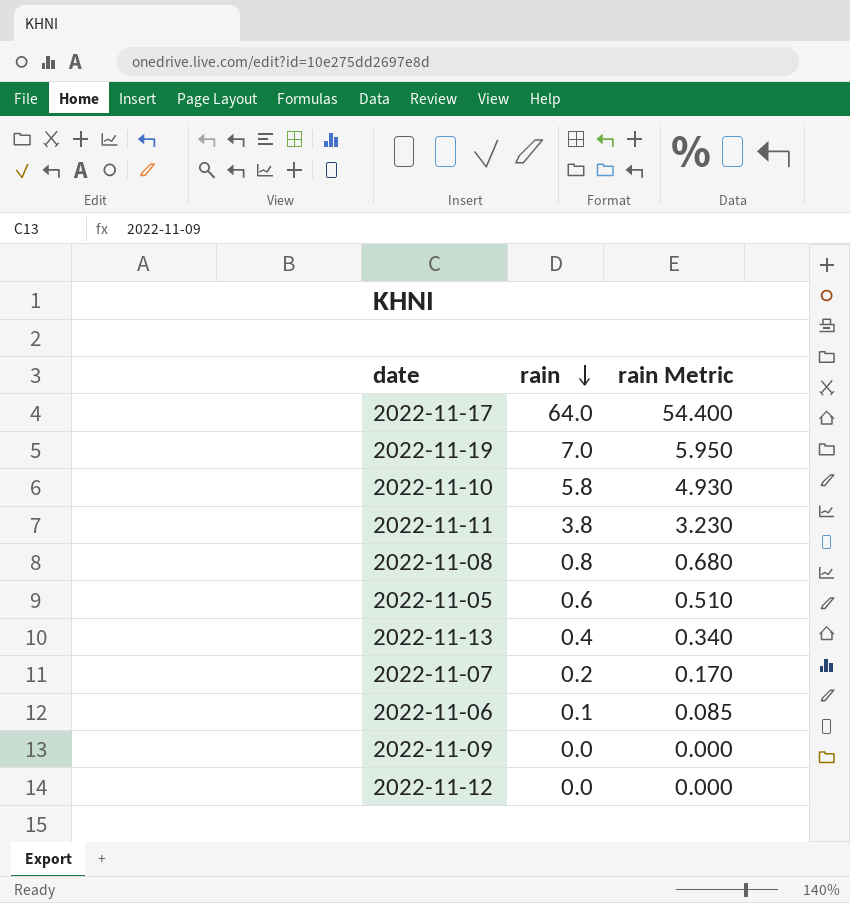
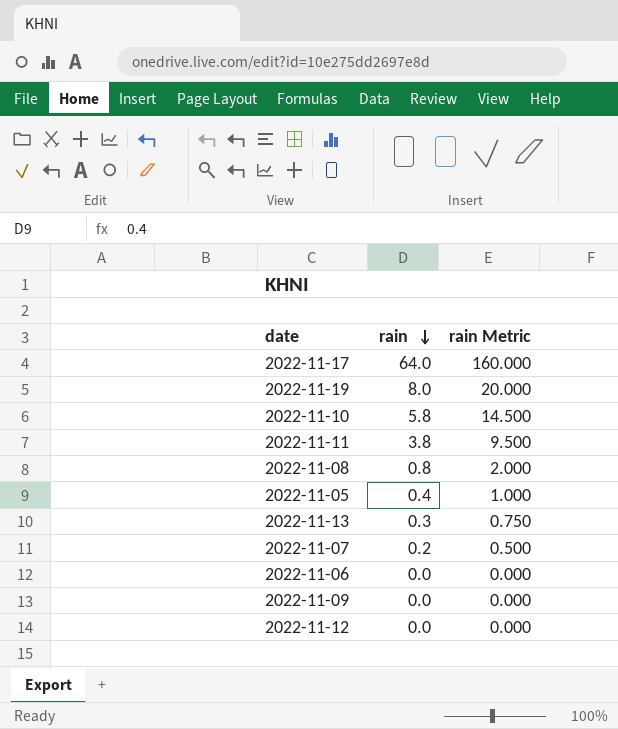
column rain Metric | formula: [rain] * 0.85 -> [rain] * 2.5
2022-11-19 | rain: 7.0 -> 8.0
2022-11-05 | rain: 0.6 -> 0.4
2022-11-13 | rain: 0.4 -> 0.3
2022-11-06 | rain: 0.1 -> 0.0

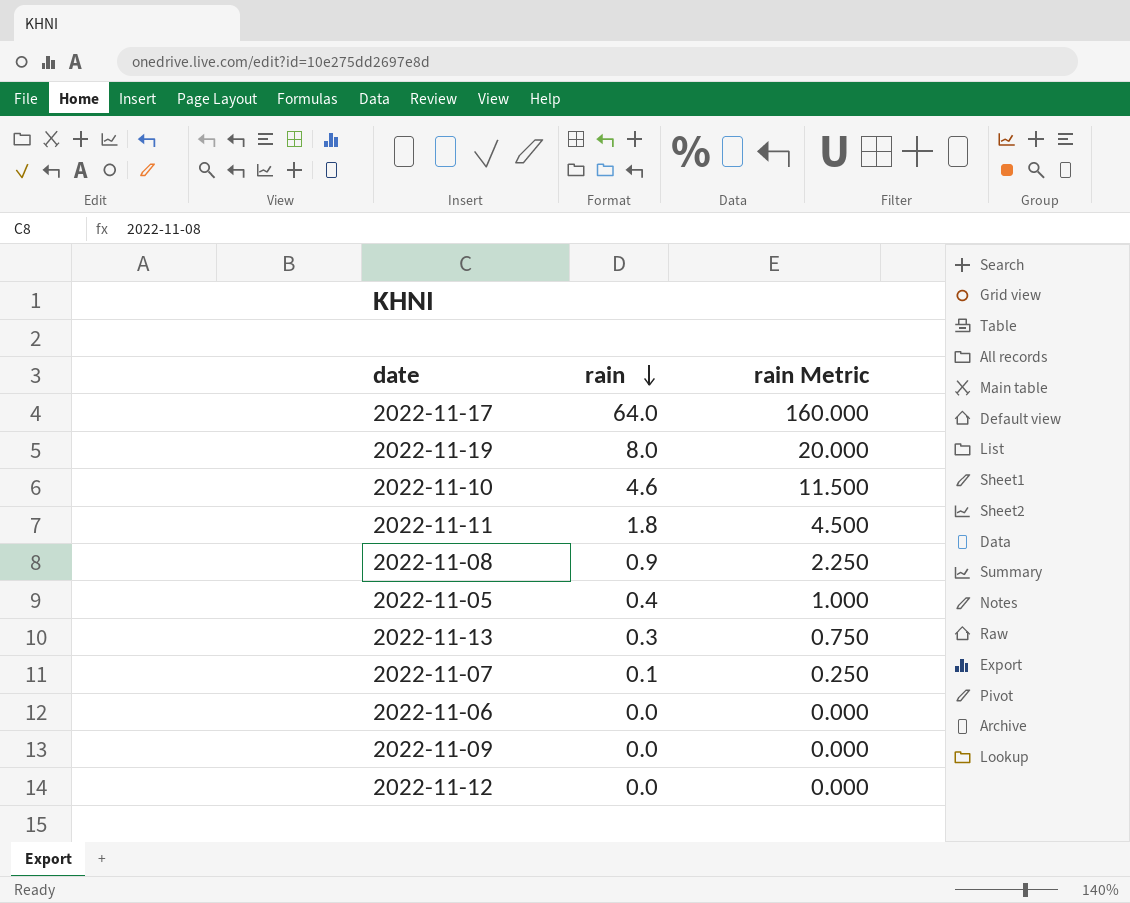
2022-11-10 | rain: 5.8 -> 4.6
2022-11-10 | rain Metric: 14.500 -> 11.500
2022-11-11 | rain: 3.8 -> 1.8
2022-11-11 | rain Metric: 9.500 -> 4.500
2022-11-08 | rain: 0.8 -> 0.9
2022-11-08 | rain Metric: 2.000 -> 2.250
2022-11-07 | rain: 0.2 -> 0.1
2022-11-07 | rain Metric: 0.500 -> 0.250

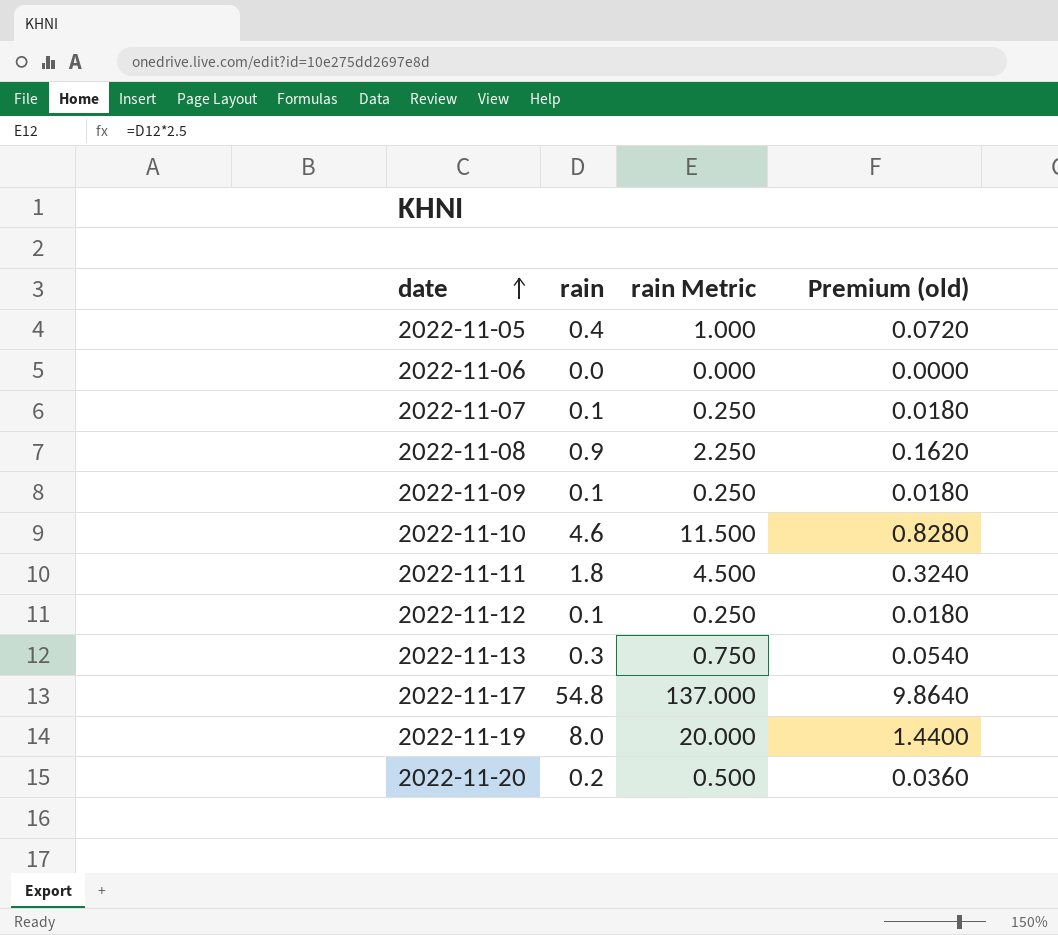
row order: rain descending -> date ascending
column Premium (old) | formula: none -> [rain] * 0.18
2022-11-09 | rain: 0.0 -> 0.1
2022-11-09 | rain Metric: 0.000 -> 0.250
2022-11-12 | rain: 0.0 -> 0.1
2022-11-12 | rain Metric: 0.000 -> 0.250
2022-11-17 | rain: 64.0 -> 54.8
2022-11-17 | rain Metric: 160.000 -> 137.000
row 2022-11-20: none -> 0.2 | 0.500 | 0.0360

